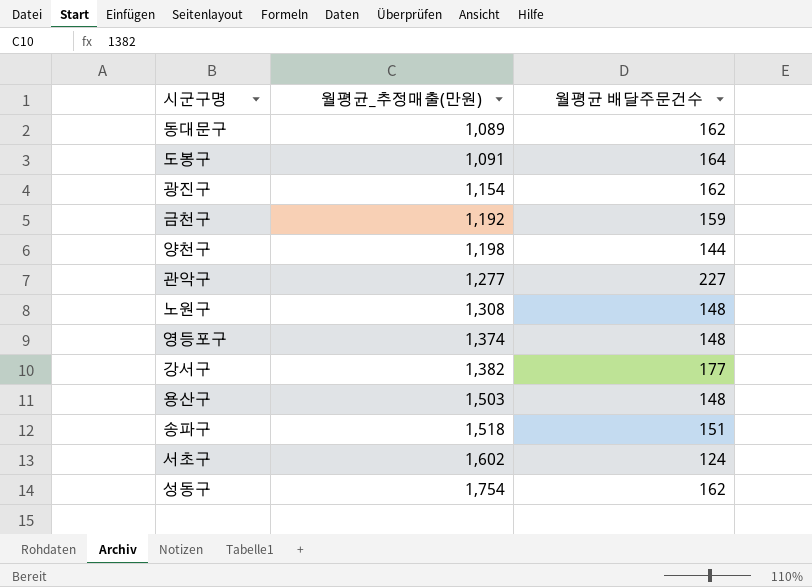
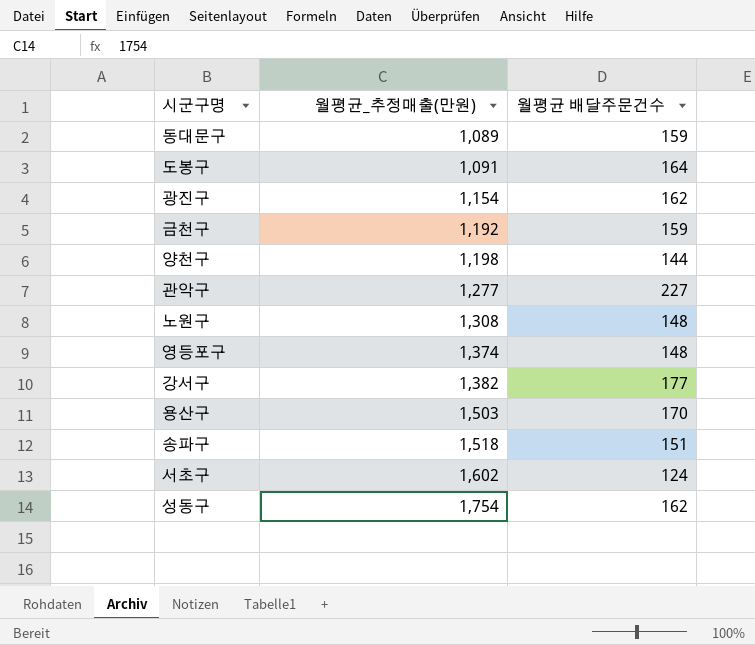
동대문구 | 월평균 배달주문건수: 162 -> 159
용산구 | 월평균 배달주문건수: 148 -> 170

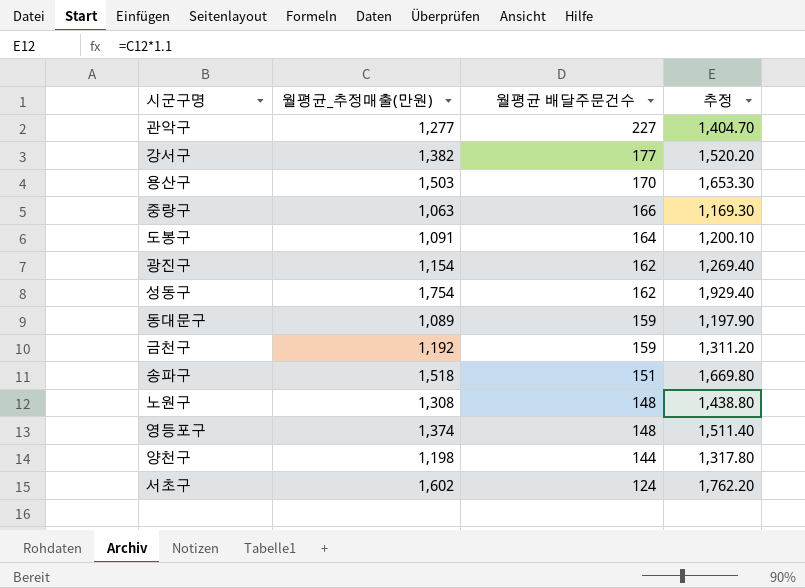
row order: 월평균_추정매출(만원) ascending -> 월평균 배달주문건수 descending
column 추정 | formula: none -> [월평균_추정매출(만원)] * 1.1
row 중랑구: none -> 1,063 | 166 | 1,169.30

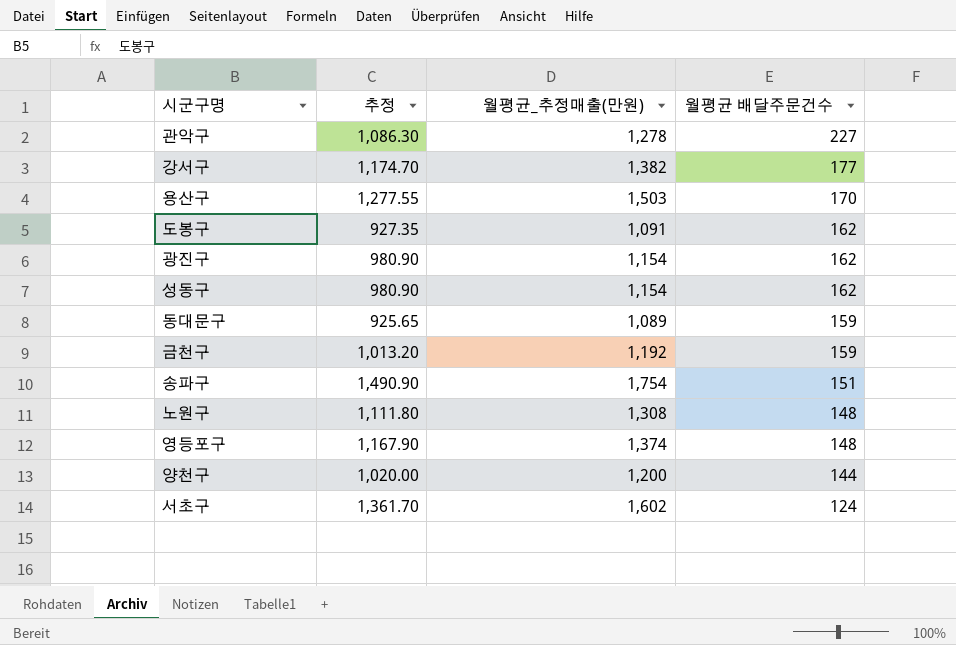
column 추정 | formula: [월평균_추정매출(만원)] * 1.1 -> [월평균_추정매출(만원)] * 0.85
column 추정 | position: 4 -> 2
row 중랑구: 1,063 | 166 | 1,169.30 -> none
관악구 | 월평균_추정매출(만원): 1,277 -> 1,278
도봉구 | 월평균 배달주문건수: 164 -> 162
성동구 | 월평균_추정매출(만원): 1,754 -> 1,154
송파구 | 월평균_추정매출(만원): 1,518 -> 1,754
양천구 | 월평균_추정매출(만원): 1,198 -> 1,200

